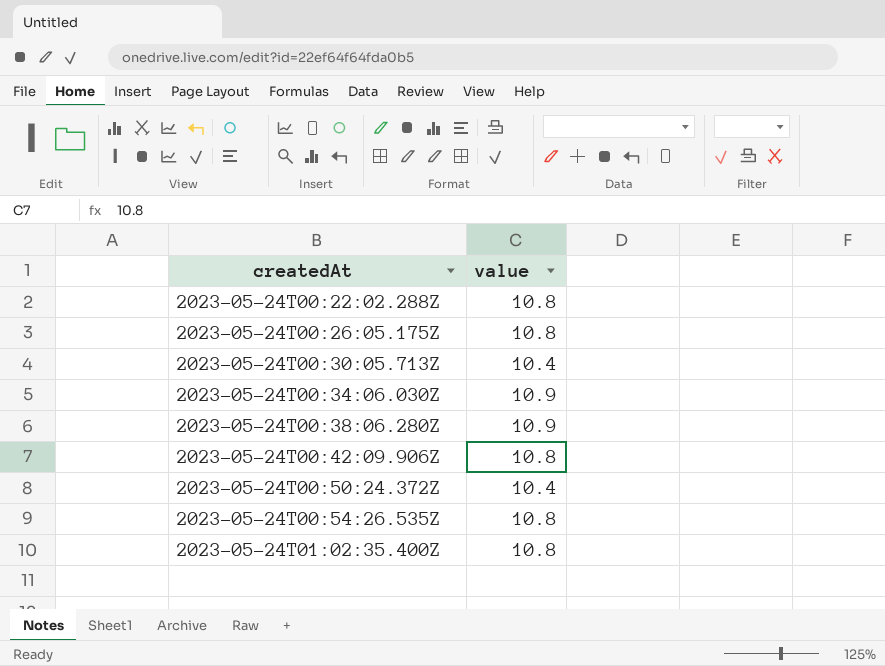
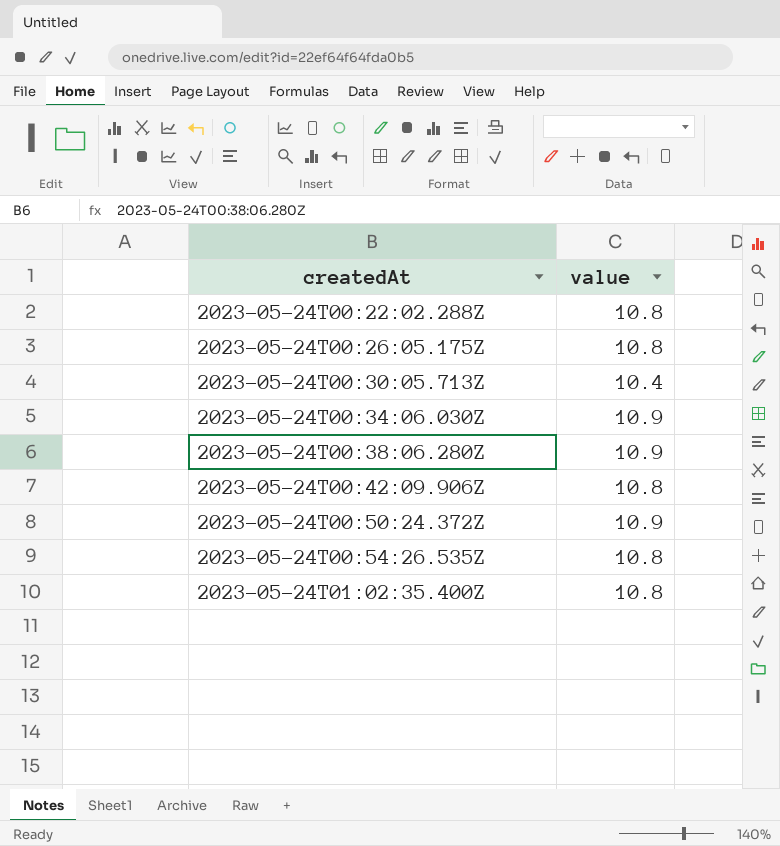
2023-05-24T00:50:24.372Z | value: 10.4 -> 10.9

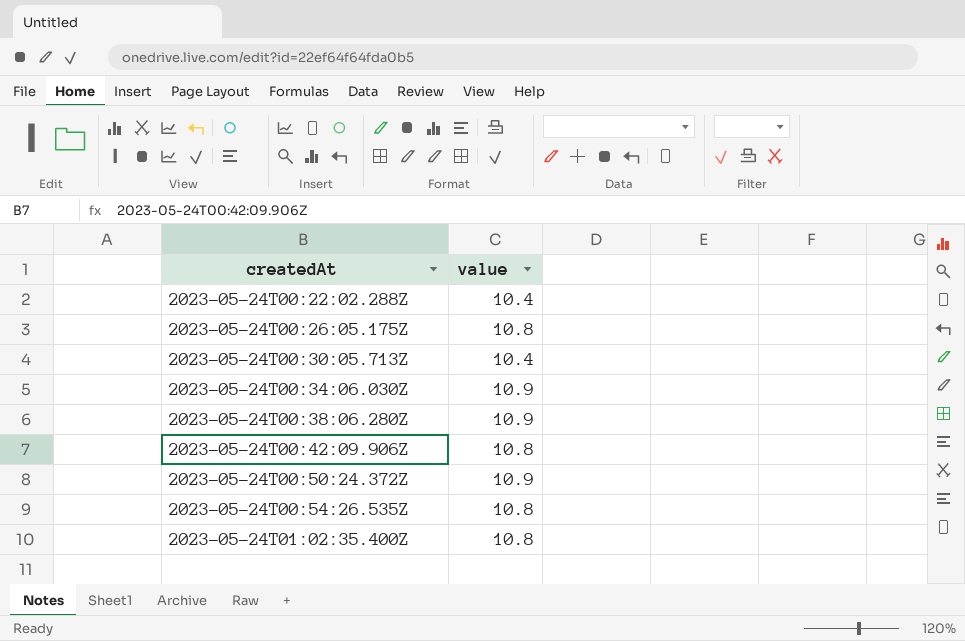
2023-05-24T00:22:02.288Z | value: 10.8 -> 10.4

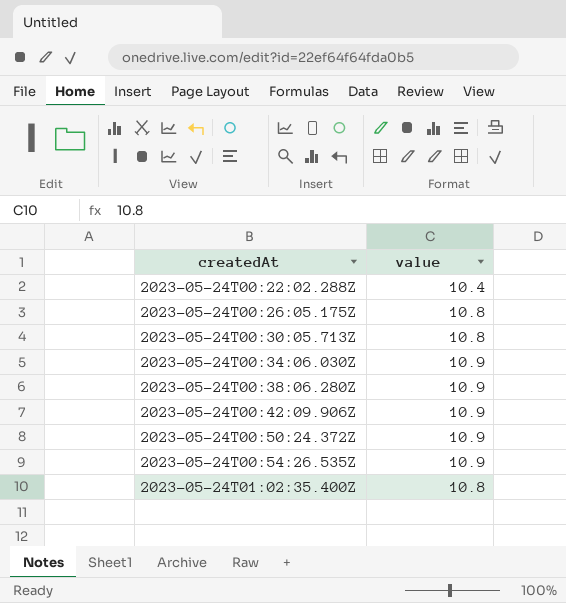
2023-05-24T00:30:05.713Z | value: 10.4 -> 10.8
2023-05-24T00:42:09.906Z | value: 10.8 -> 10.9
2023-05-24T00:54:26.535Z | value: 10.8 -> 10.9

